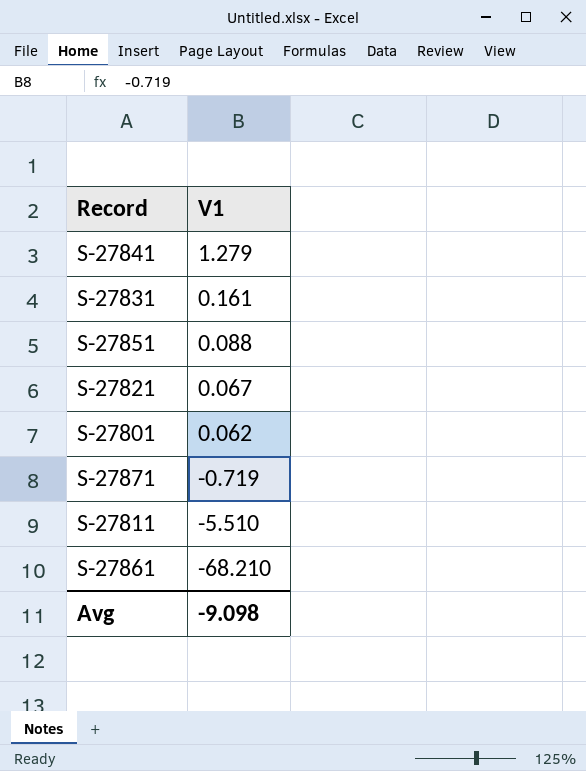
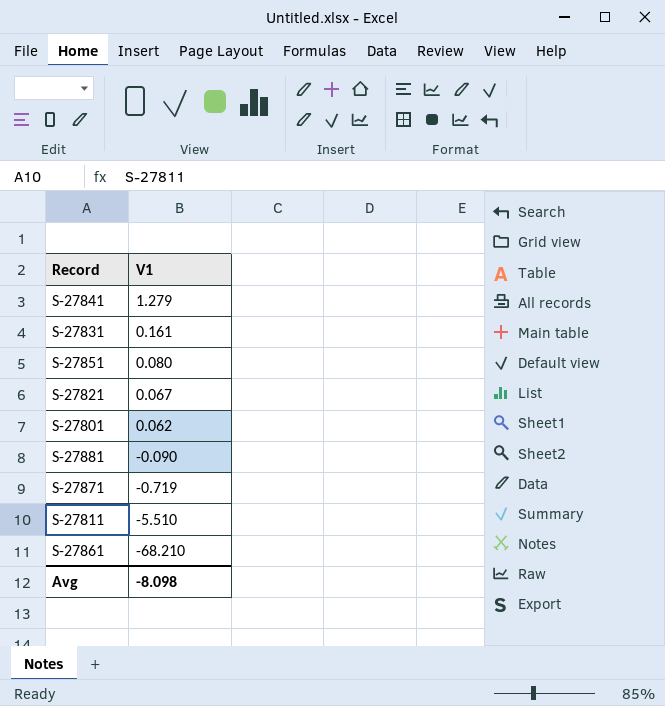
S-27851 | V1: 0.088 -> 0.080
row S-27881: none -> -0.090
Avg | V1: -9.098 -> -8.098

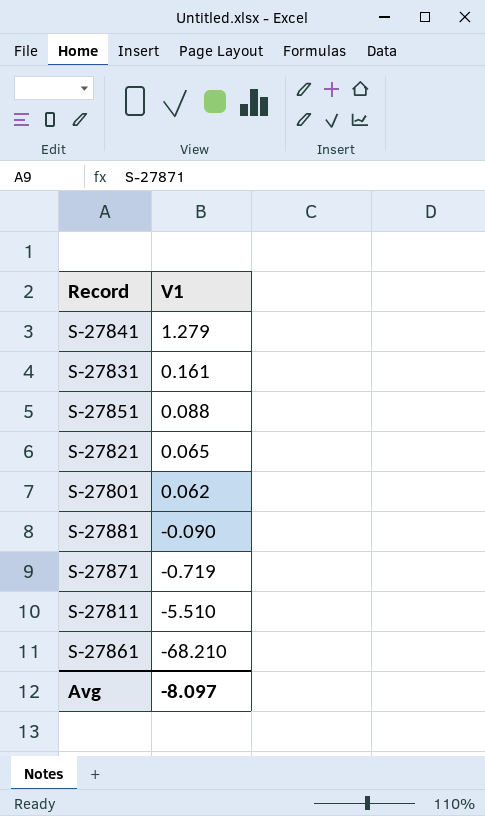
S-27851 | V1: 0.080 -> 0.088
S-27821 | V1: 0.067 -> 0.065
Avg | V1: -8.098 -> -8.097

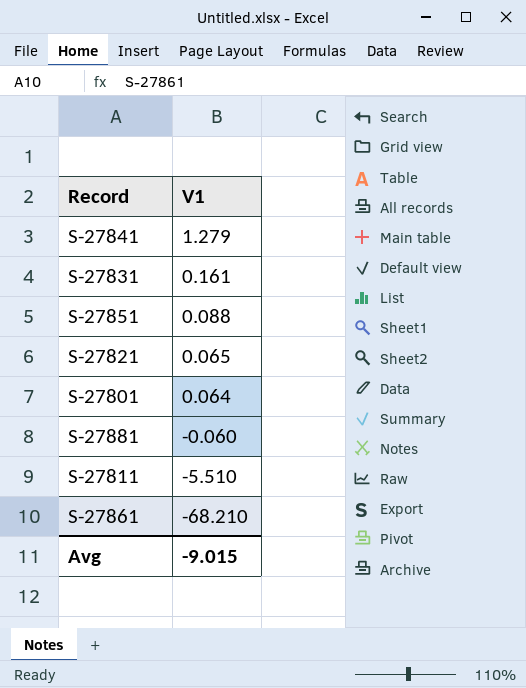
row S-27871: -0.719 -> none
S-27801 | V1: 0.062 -> 0.064
S-27881 | V1: -0.090 -> -0.060
Avg | V1: -8.097 -> -9.015

